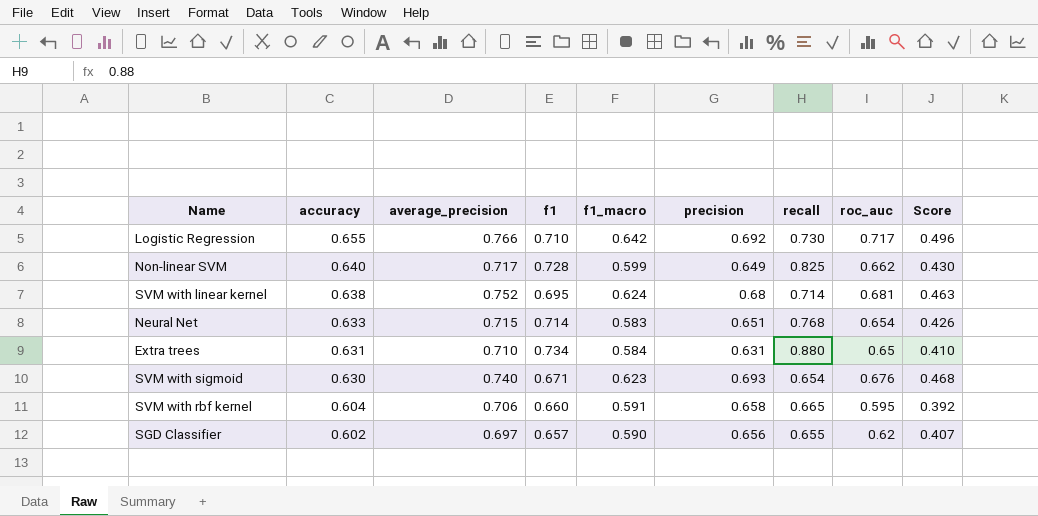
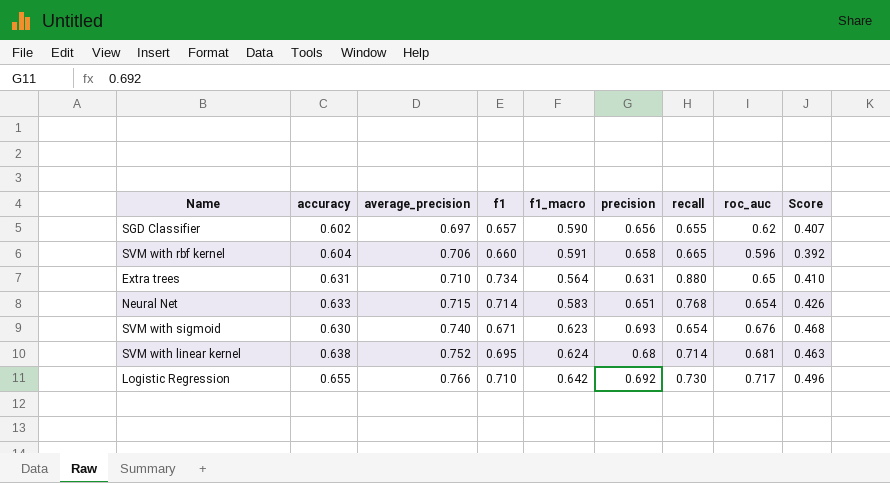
row order: accuracy descending -> average_precision ascending
row Non-linear SVM: 0.640 | 0.717 | 0.728 | 0.599 | 0.649 | 0.825 | 0.662 | 0.430 -> none
SVM with rbf kernel | roc_auc: 0.595 -> 0.596
Extra trees | f1_macro: 0.584 -> 0.564

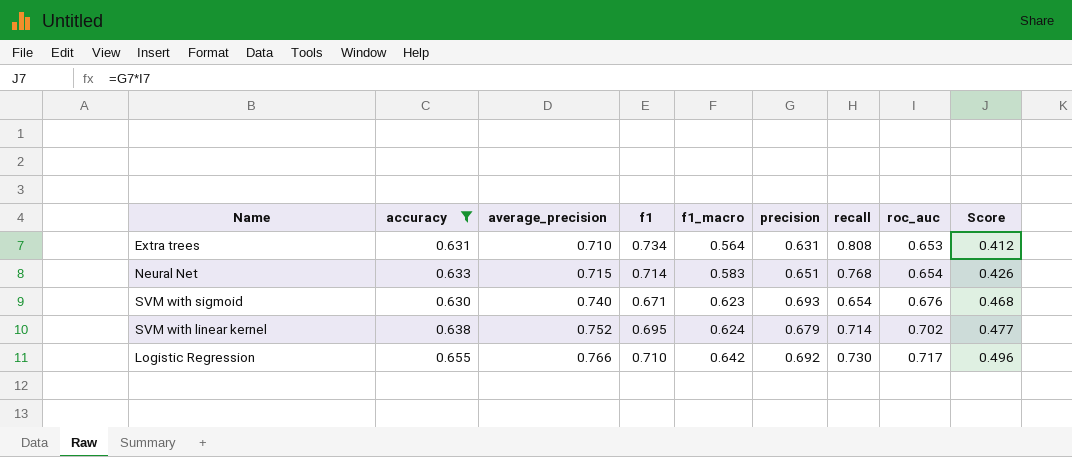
filter: none -> accuracy >= 0.630
Extra trees | recall: 0.880 -> 0.808
Extra trees | roc_auc: 0.65 -> 0.653
Extra trees | Score: 0.410 -> 0.412
SVM with linear kernel | precision: 0.68 -> 0.679
SVM with linear kernel | roc_auc: 0.681 -> 0.702
SVM with linear kernel | Score: 0.463 -> 0.477

